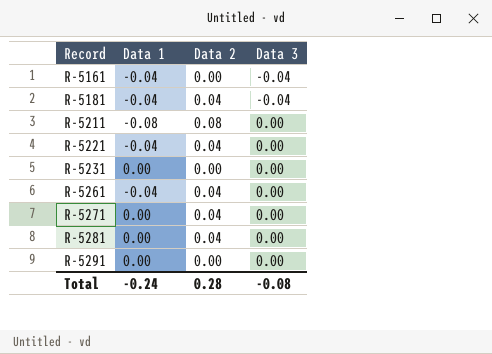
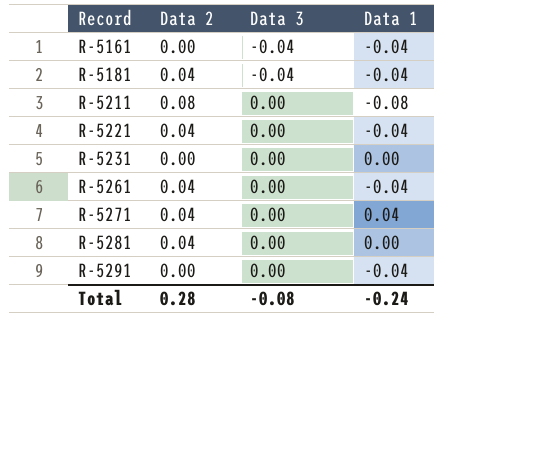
column Data 1 | position: 2 -> 4
R-5271 | Data 1: 0.00 -> 0.04
R-5291 | Data 1: 0.00 -> -0.04

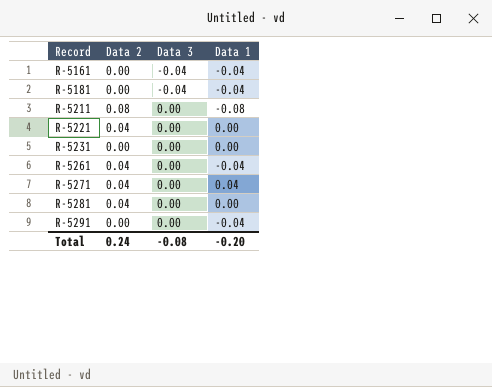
R-5181 | Data 2: 0.04 -> 0.00
R-5221 | Data 1: -0.04 -> 0.00
Total | Data 2: 0.28 -> 0.24
Total | Data 1: -0.24 -> -0.20

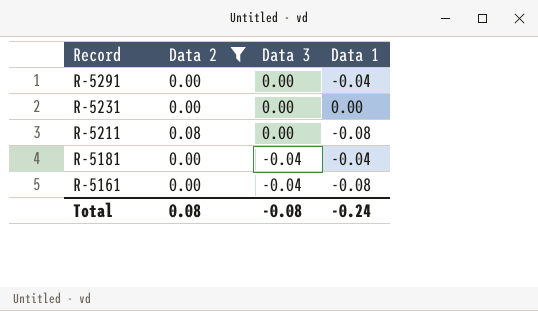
filter: none -> Data 2 != 0.04
row order: Record ascending -> Record descending
R-5161 | Data 1: -0.04 -> -0.08
Total | Data 2: 0.24 -> 0.08
Total | Data 1: -0.20 -> -0.24

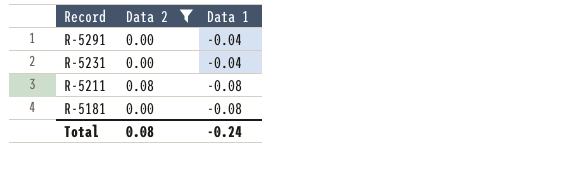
column Data 3 | position: 3 -> none
row R-5161: 0.00 | -0.04 | -0.08 -> none
R-5231 | Data 1: 0.00 -> -0.04
R-5181 | Data 1: -0.04 -> -0.08

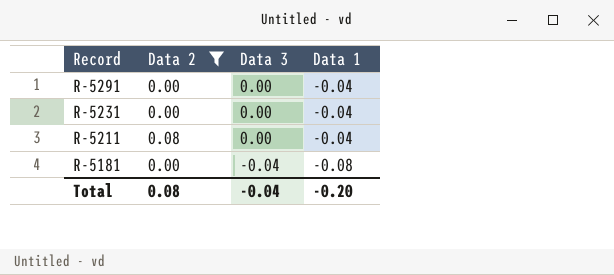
column Data 3 | position: none -> 3
R-5211 | Data 1: -0.08 -> -0.04
Total | Data 1: -0.24 -> -0.20

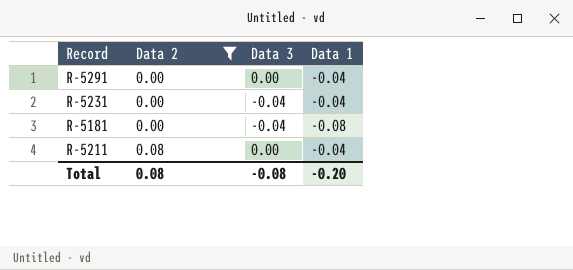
row order: Record descending -> Data 2 ascending
R-5231 | Data 3: 0.00 -> -0.04
Total | Data 3: -0.04 -> -0.08

